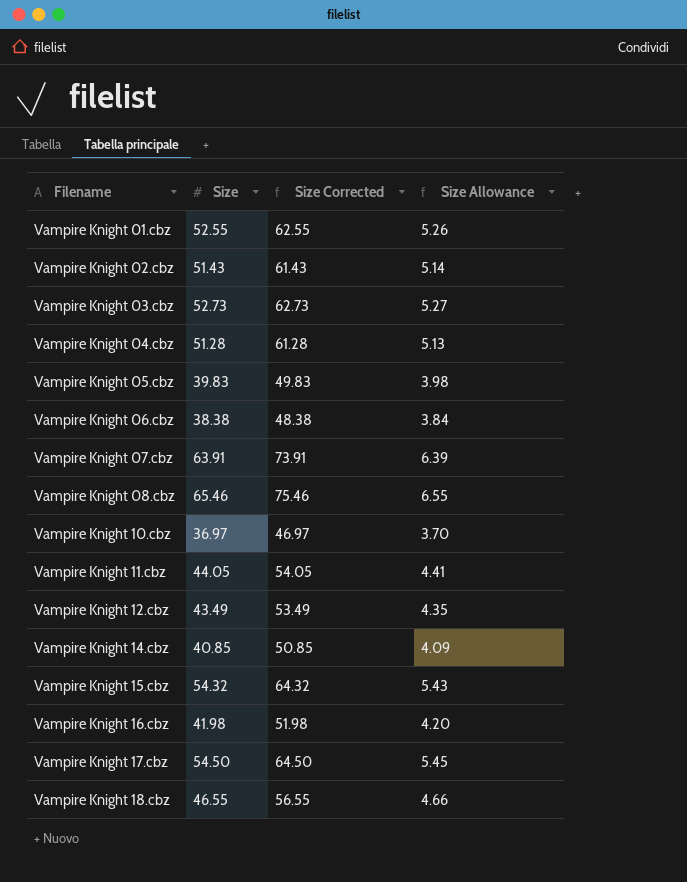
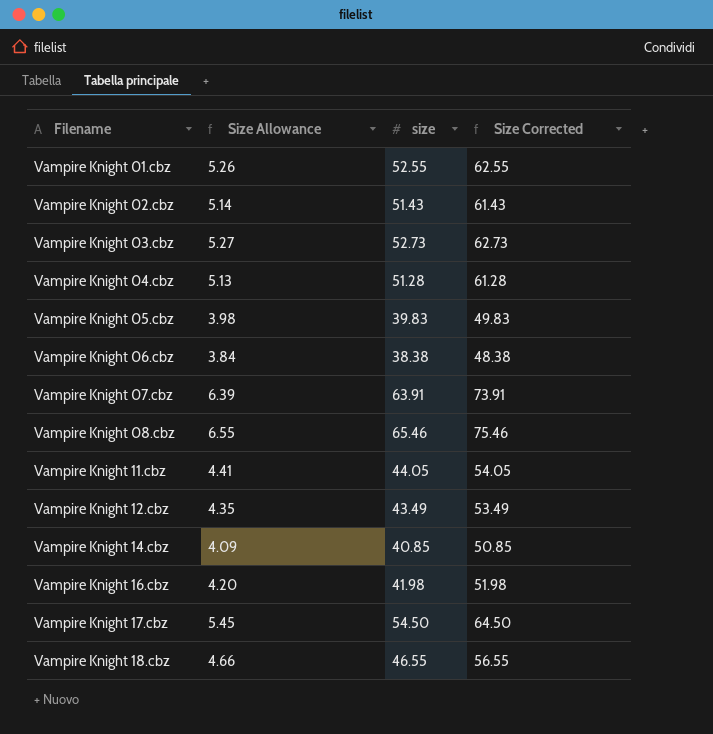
column Size Allowance | position: 4 -> 2
column name: Size -> size
row Vampire Knight 10.cbz: 36.97 | 46.97 | 3.70 -> none
row Vampire Knight 15.cbz: 54.32 | 64.32 | 5.43 -> none

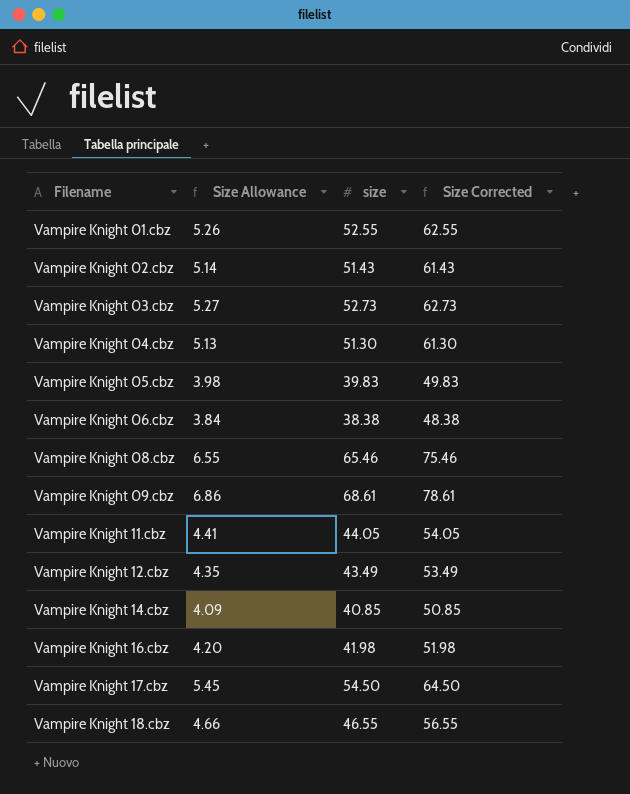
row Vampire Knight 07.cbz: 6.39 | 63.91 | 73.91 -> none
Vampire Knight 04.cbz | size: 51.28 -> 51.30
Vampire Knight 04.cbz | Size Corrected: 61.28 -> 61.30
row Vampire Knight 09.cbz: none -> 6.86 | 68.61 | 78.61

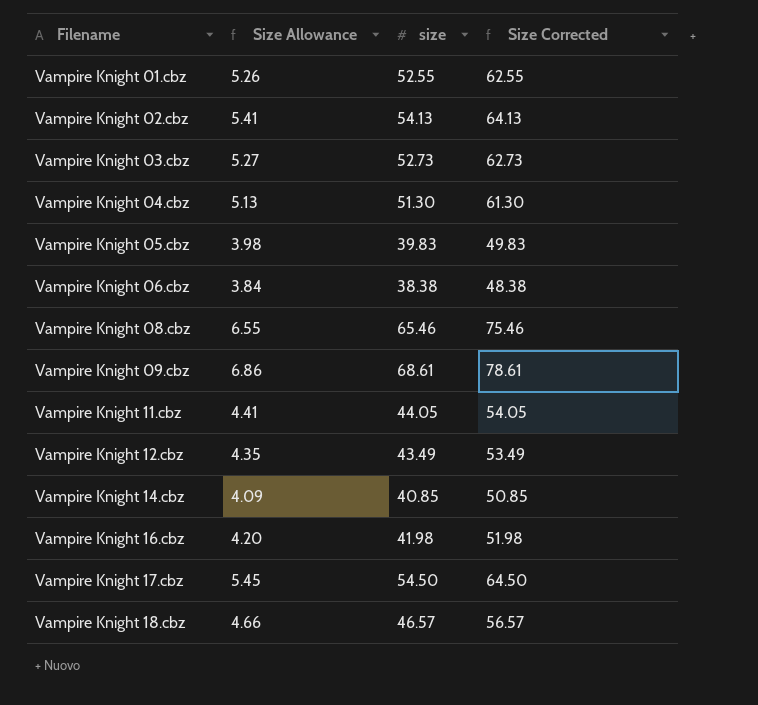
Vampire Knight 02.cbz | Size Allowance: 5.14 -> 5.41
Vampire Knight 02.cbz | size: 51.43 -> 54.13
Vampire Knight 02.cbz | Size Corrected: 61.43 -> 64.13
Vampire Knight 18.cbz | size: 46.55 -> 46.57
Vampire Knight 18.cbz | Size Corrected: 56.55 -> 56.57

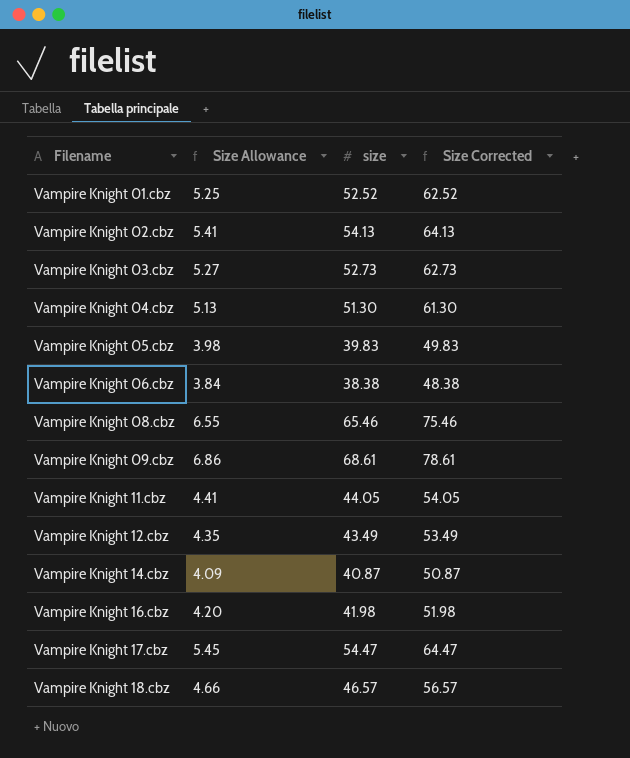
Vampire Knight 01.cbz | Size Allowance: 5.26 -> 5.25
Vampire Knight 01.cbz | size: 52.55 -> 52.52
Vampire Knight 01.cbz | Size Corrected: 62.55 -> 62.52
Vampire Knight 14.cbz | size: 40.85 -> 40.87
Vampire Knight 14.cbz | Size Corrected: 50.85 -> 50.87
Vampire Knight 17.cbz | size: 54.50 -> 54.47
Vampire Knight 17.cbz | Size Corrected: 64.50 -> 64.47

